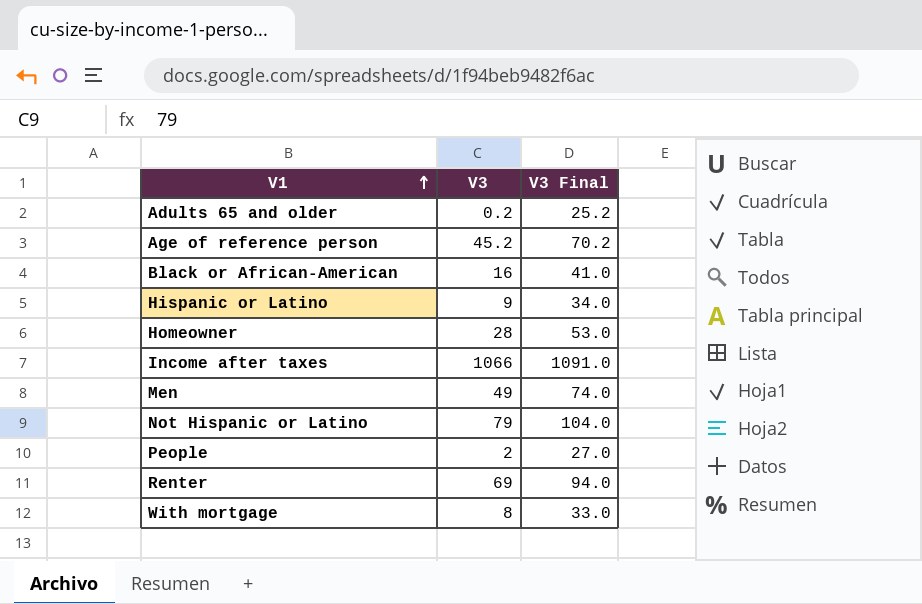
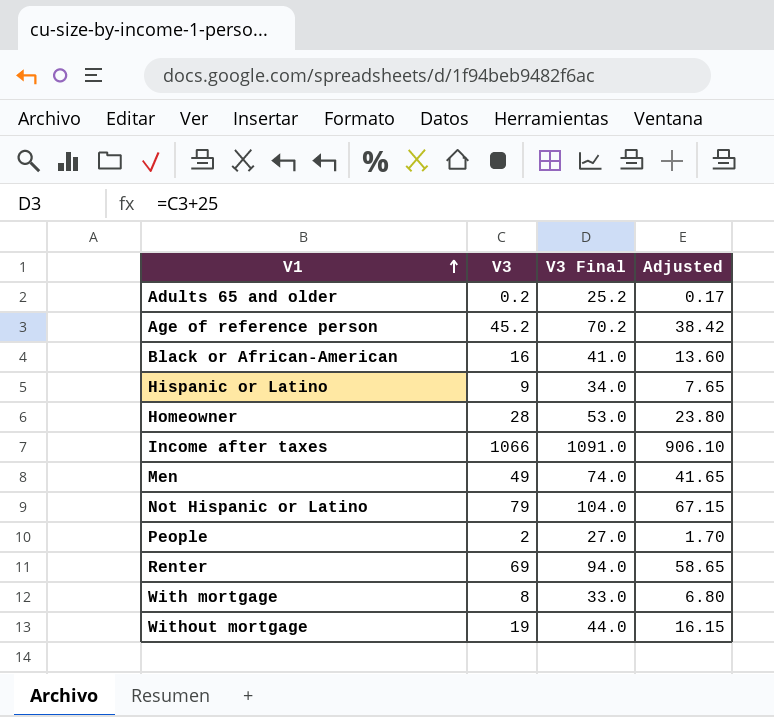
column Adjusted | formula: none -> [V3] * 0.85
row Without mortgage: none -> 19 | 44.0 | 16.15

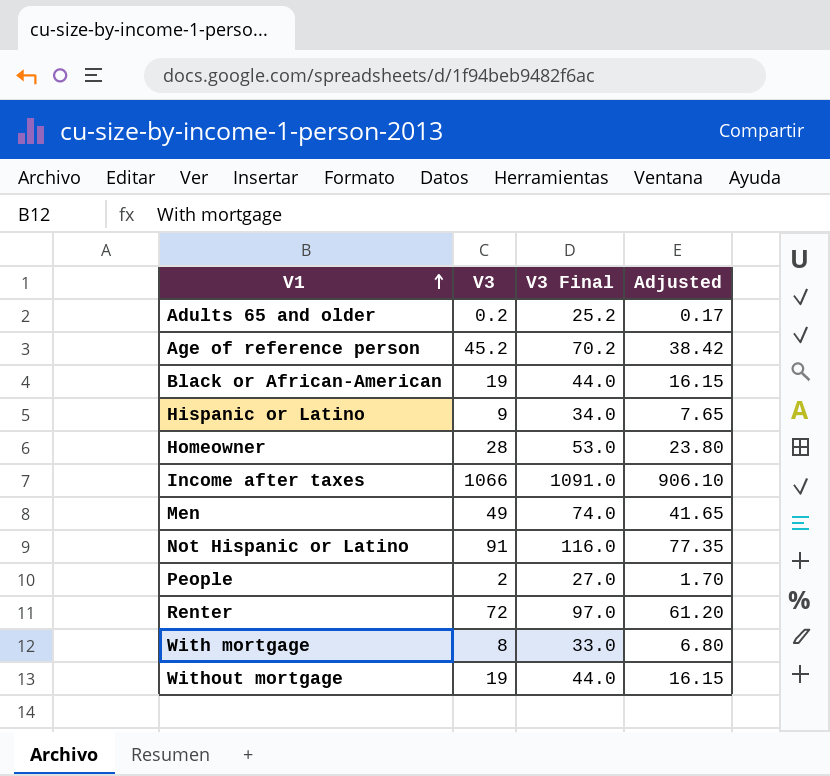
Black or African-American | V3: 16 -> 19
Black or African-American | V3 Final: 41.0 -> 44.0
Black or African-American | Adjusted: 13.60 -> 16.15
Not Hispanic or Latino | V3: 79 -> 91
Not Hispanic or Latino | V3 Final: 104.0 -> 116.0
Not Hispanic or Latino | Adjusted: 67.15 -> 77.35
Renter | V3: 69 -> 72
Renter | V3 Final: 94.0 -> 97.0
Renter | Adjusted: 58.65 -> 61.20

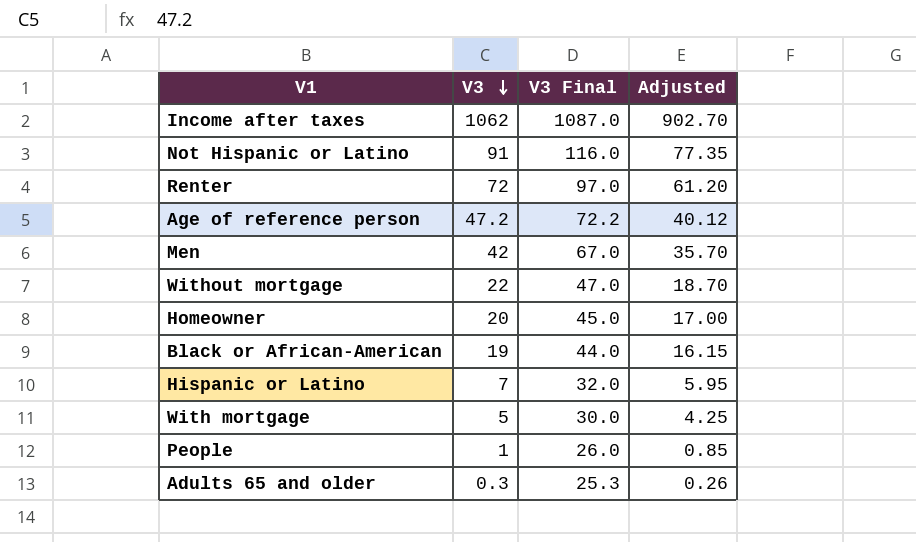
row order: V1 ascending -> V3 descending
Income after taxes | V3: 1066 -> 1062
Income after taxes | V3 Final: 1091.0 -> 1087.0
Income after taxes | Adjusted: 906.10 -> 902.70
Age of reference person | V3: 45.2 -> 47.2
Age of reference person | V3 Final: 70.2 -> 72.2
Age of reference person | Adjusted: 38.42 -> 40.12
Men | V3: 49 -> 42
Men | V3 Final: 74.0 -> 67.0
Men | Adjusted: 41.65 -> 35.70
Without mortgage | V3: 19 -> 22
Without mortgage | V3 Final: 44.0 -> 47.0
Without mortgage | Adjusted: 16.15 -> 18.70
Homeowner | V3: 28 -> 20
Homeowner | V3 Final: 53.0 -> 45.0
Homeowner | Adjusted: 23.80 -> 17.00
Hispanic or Latino | V3: 9 -> 7
Hispanic or Latino | V3 Final: 34.0 -> 32.0
Hispanic or Latino | Adjusted: 7.65 -> 5.95
With mortgage | V3: 8 -> 5
With mortgage | V3 Final: 33.0 -> 30.0
With mortgage | Adjusted: 6.80 -> 4.25
People | V3: 2 -> 1
People | V3 Final: 27.0 -> 26.0
People | Adjusted: 1.70 -> 0.85
Adults 65 and older | V3: 0.2 -> 0.3
Adults 65 and older | V3 Final: 25.2 -> 25.3
Adults 65 and older | Adjusted: 0.17 -> 0.26

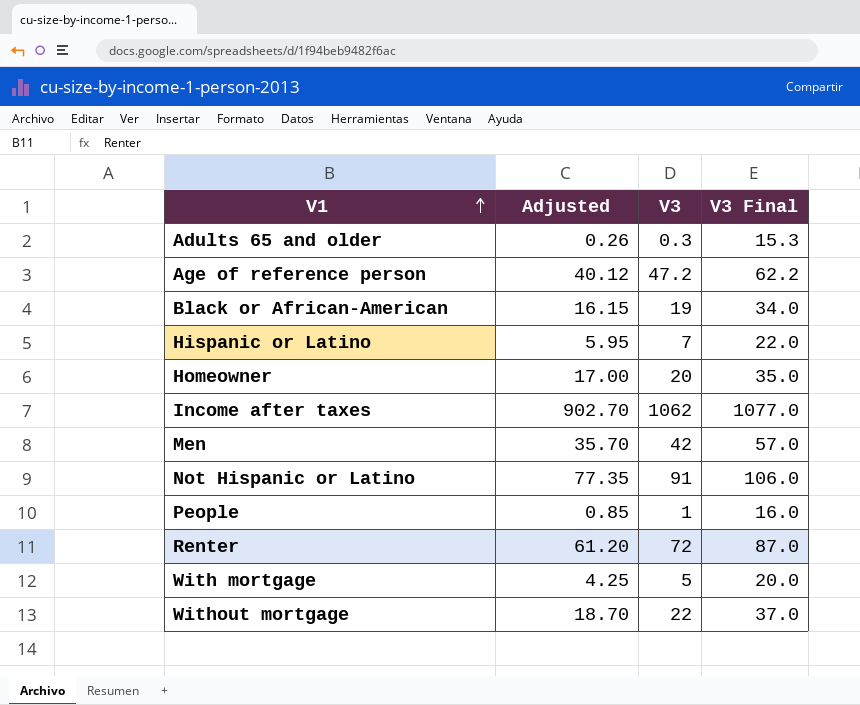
row order: V3 descending -> V1 ascending
column Adjusted | position: 4 -> 2
column V3 Final | formula: [V3] + 25 -> [V3] + 15

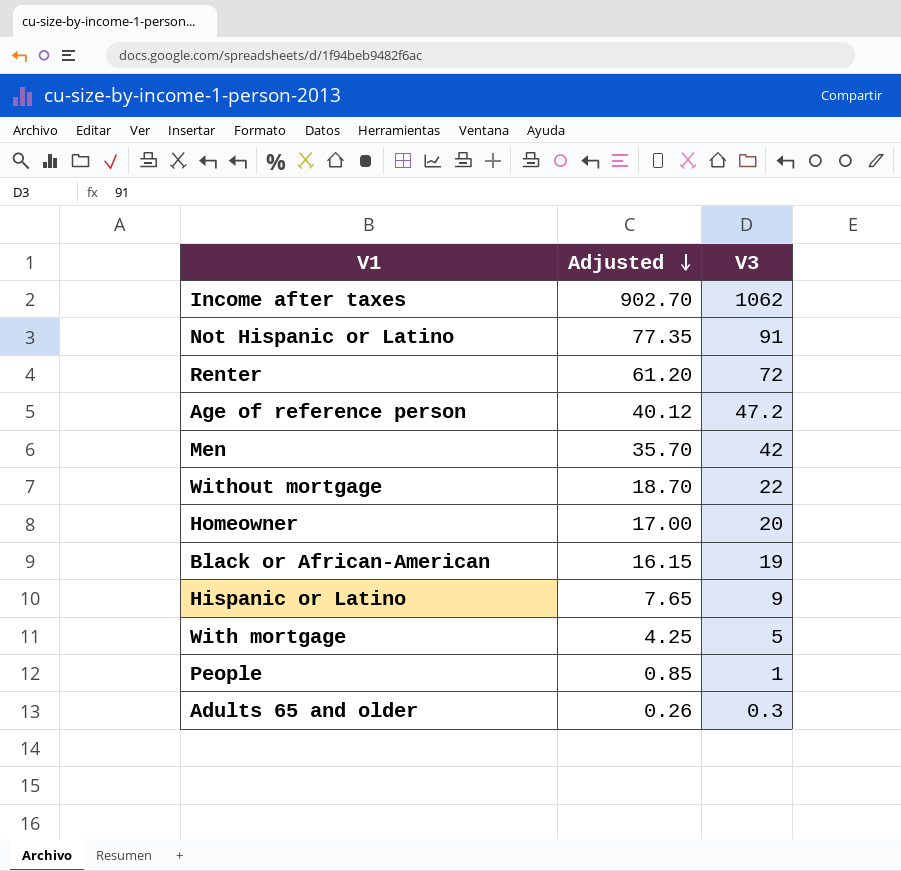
row order: V1 ascending -> Adjusted descending
column V3 Final | formula: [V3] + 15 -> none
Hispanic or Latino | Adjusted: 5.95 -> 7.65
Hispanic or Latino | V3: 7 -> 9

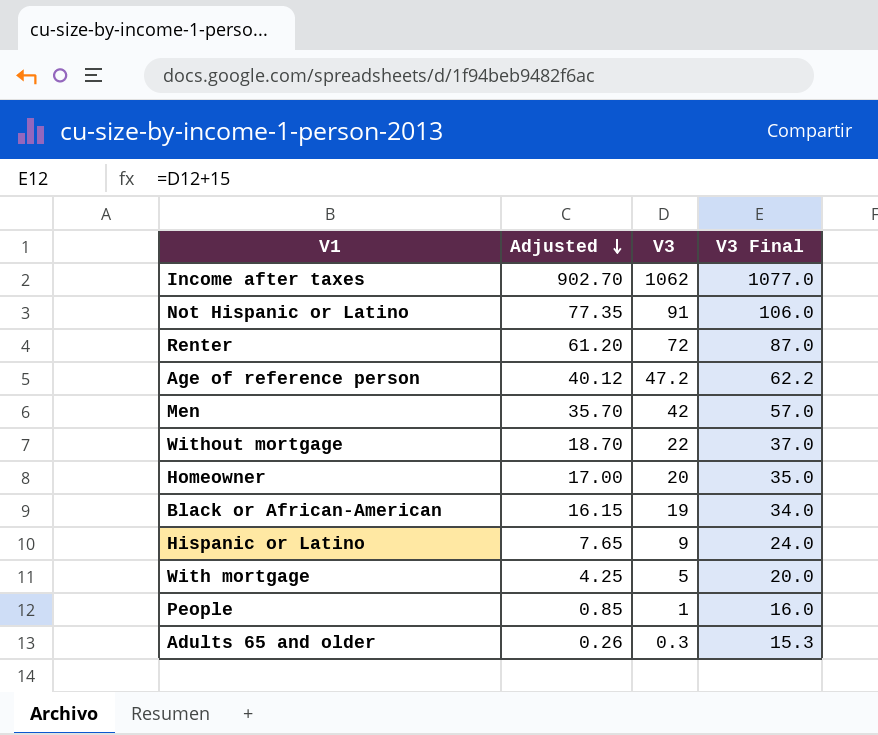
column V3 Final | formula: none -> [V3] + 15

